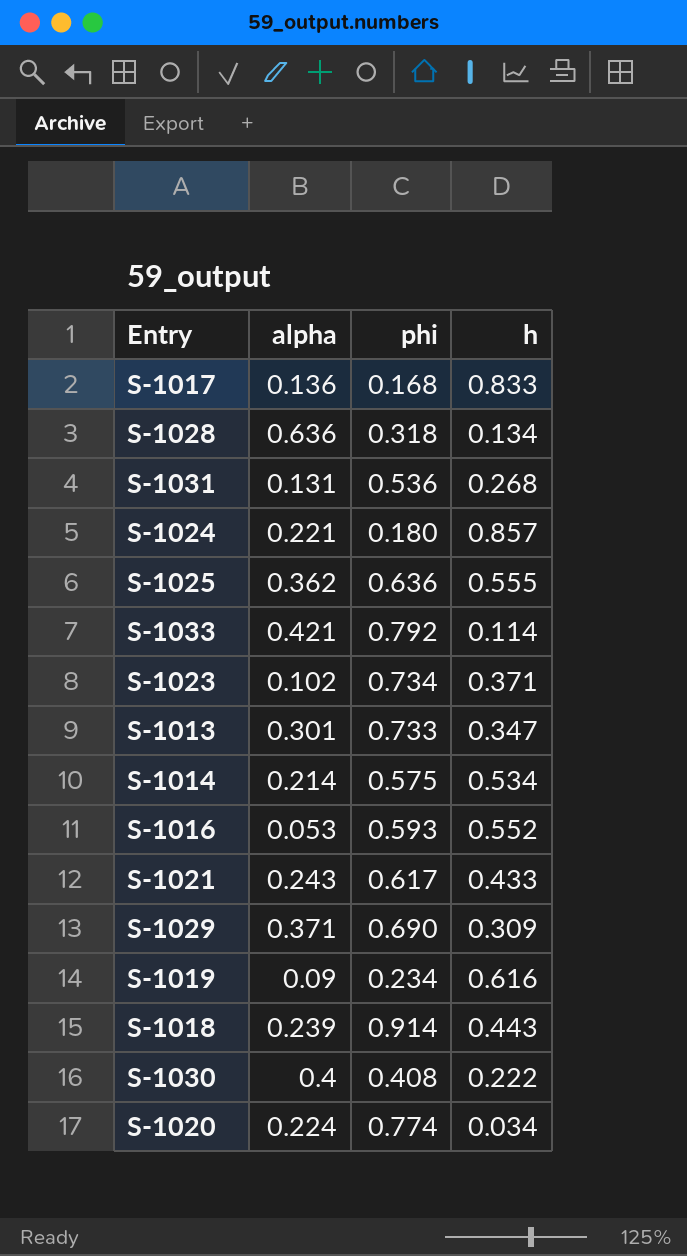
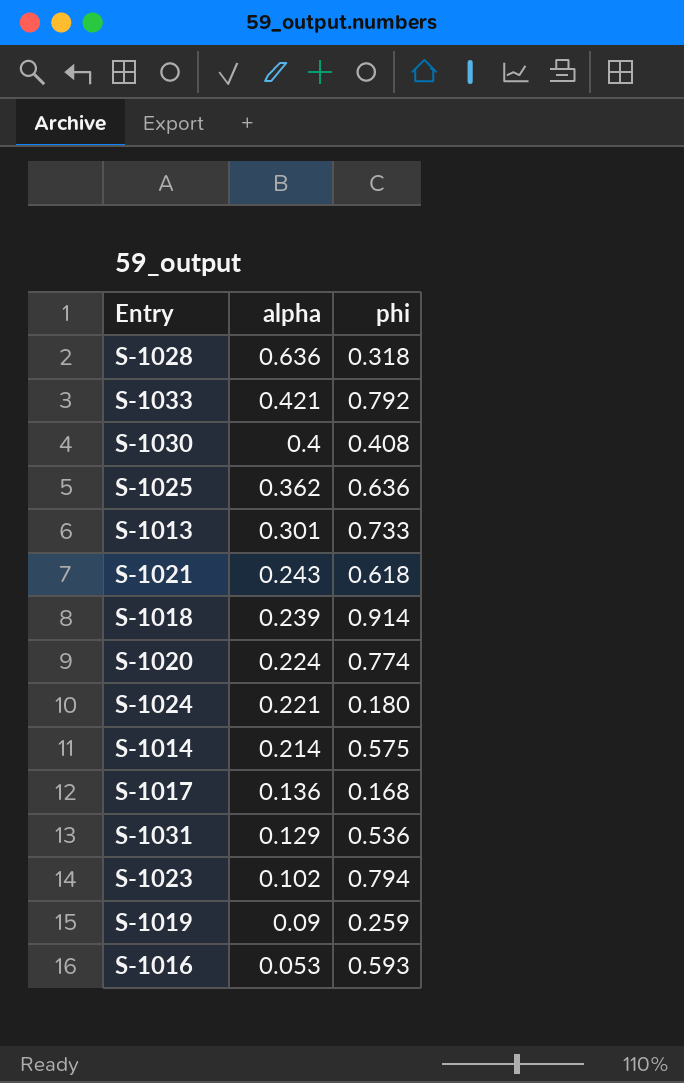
row order: none -> alpha descending
column h | position: 4 -> none
row S-1029: 0.371 | 0.690 | 0.309 -> none
S-1021 | phi: 0.617 -> 0.618
S-1031 | alpha: 0.131 -> 0.129
S-1023 | phi: 0.734 -> 0.794
S-1019 | phi: 0.234 -> 0.259

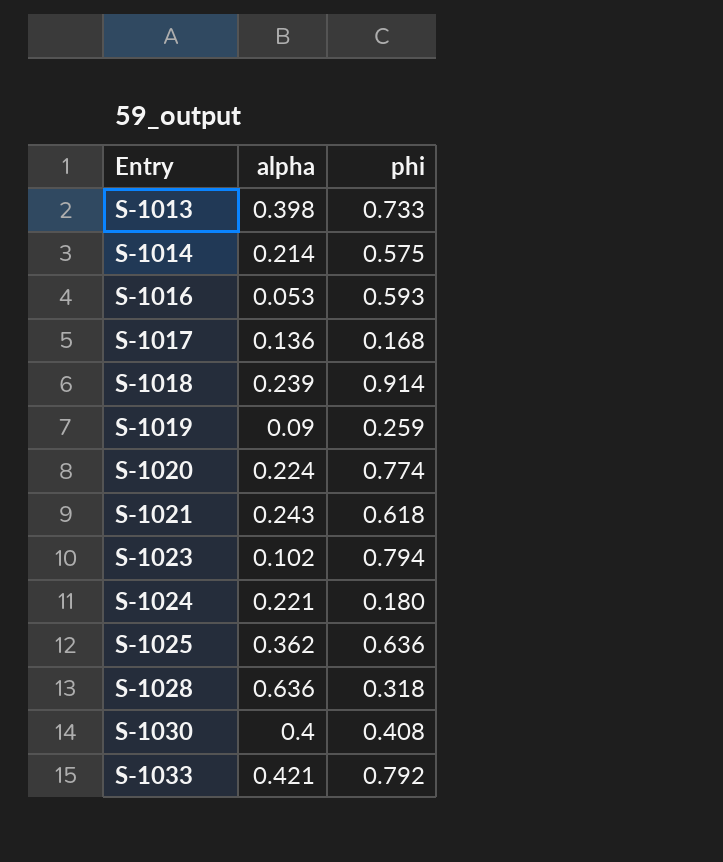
row order: alpha descending -> Entry ascending
row S-1031: 0.129 | 0.536 -> none
S-1013 | alpha: 0.301 -> 0.398

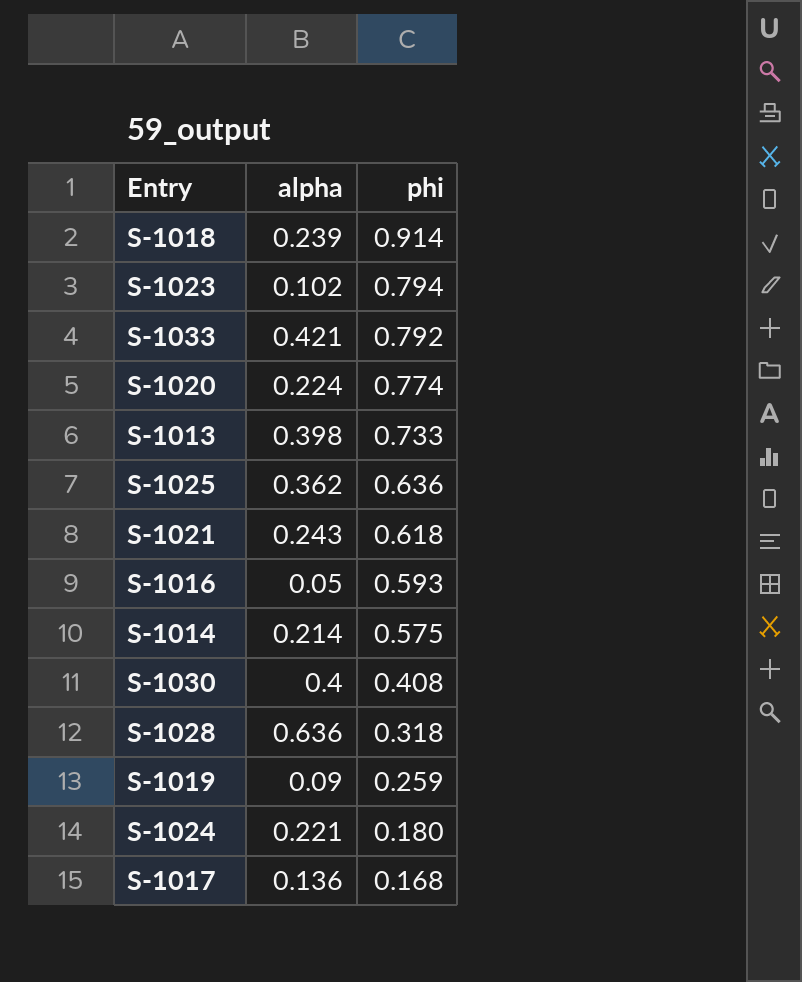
row order: Entry ascending -> phi descending
S-1016 | alpha: 0.053 -> 0.05

